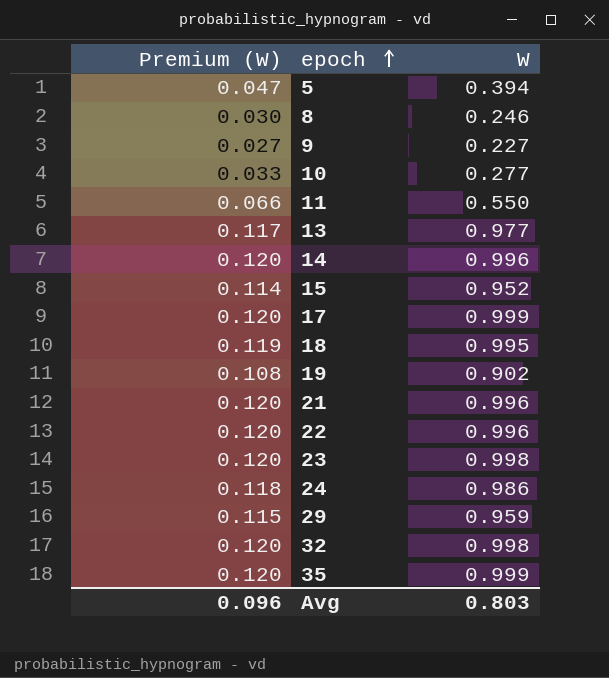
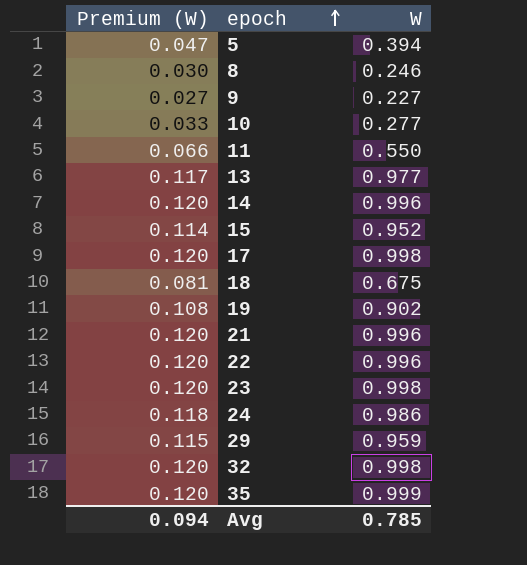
17 | W: 0.999 -> 0.998
18 | Premium (W): 0.119 -> 0.081
18 | W: 0.995 -> 0.675
Avg | Premium (W): 0.096 -> 0.094
Avg | W: 0.803 -> 0.785

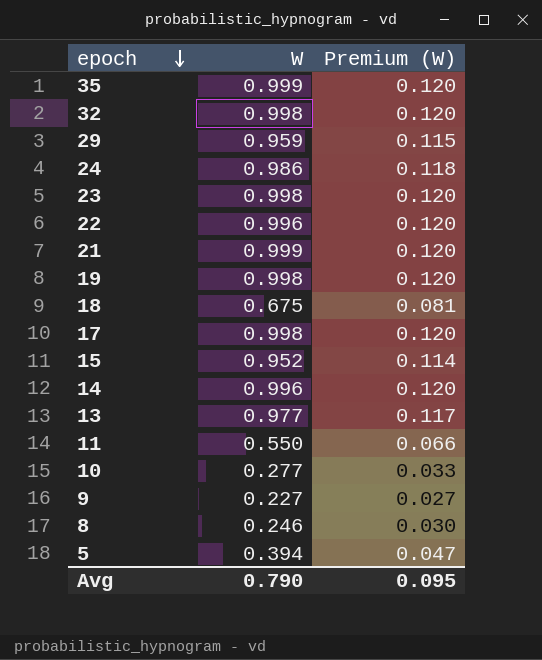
row order: epoch ascending -> epoch descending
column Premium (W) | position: 1 -> 3
21 | W: 0.996 -> 0.999
19 | W: 0.902 -> 0.998
19 | Premium (W): 0.108 -> 0.120
Avg | W: 0.785 -> 0.790
Avg | Premium (W): 0.094 -> 0.095

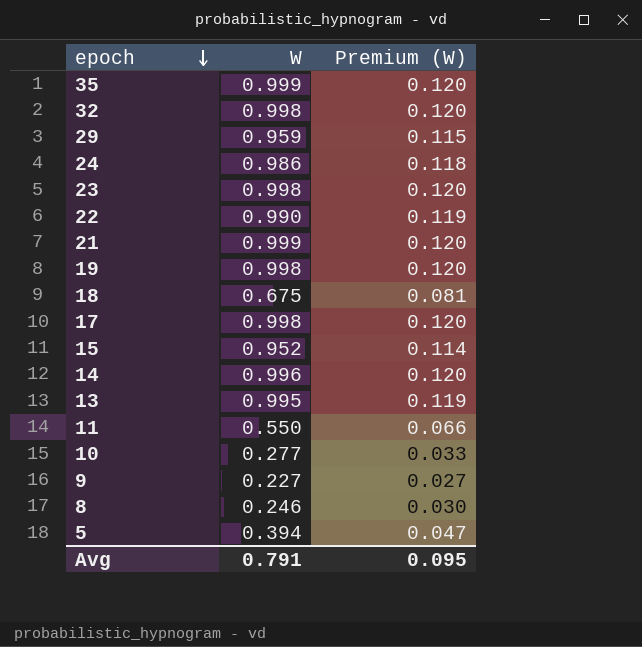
22 | W: 0.996 -> 0.990
22 | Premium (W): 0.120 -> 0.119
13 | W: 0.977 -> 0.995
13 | Premium (W): 0.117 -> 0.119
Avg | W: 0.790 -> 0.791

